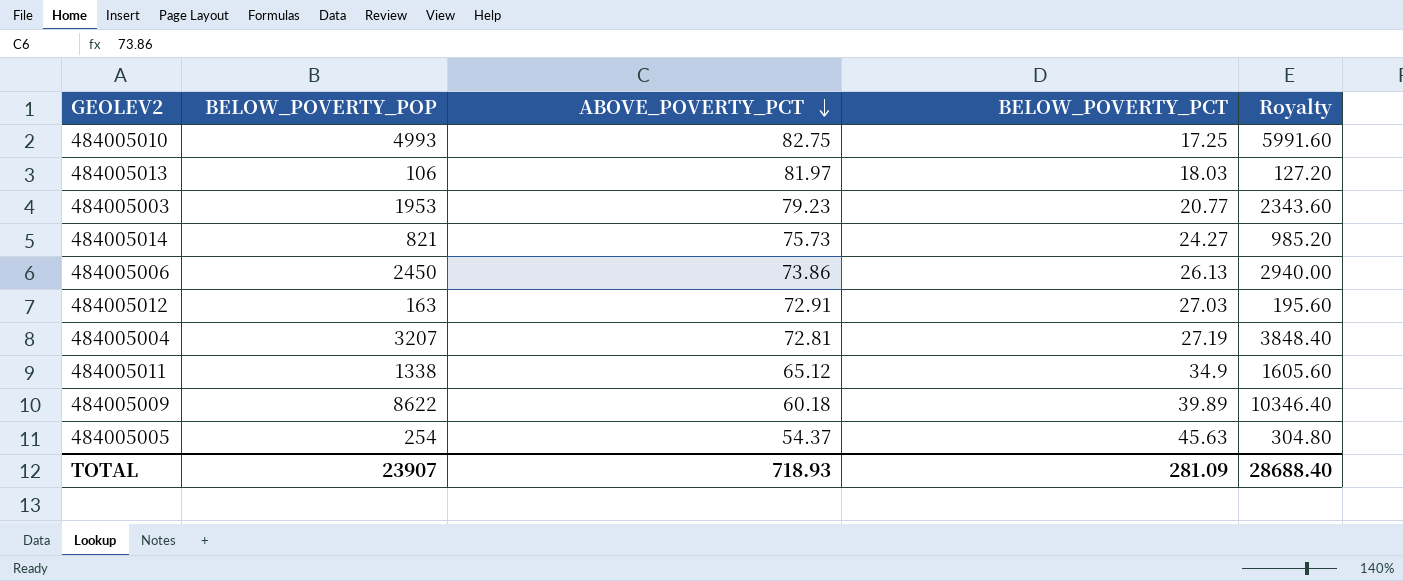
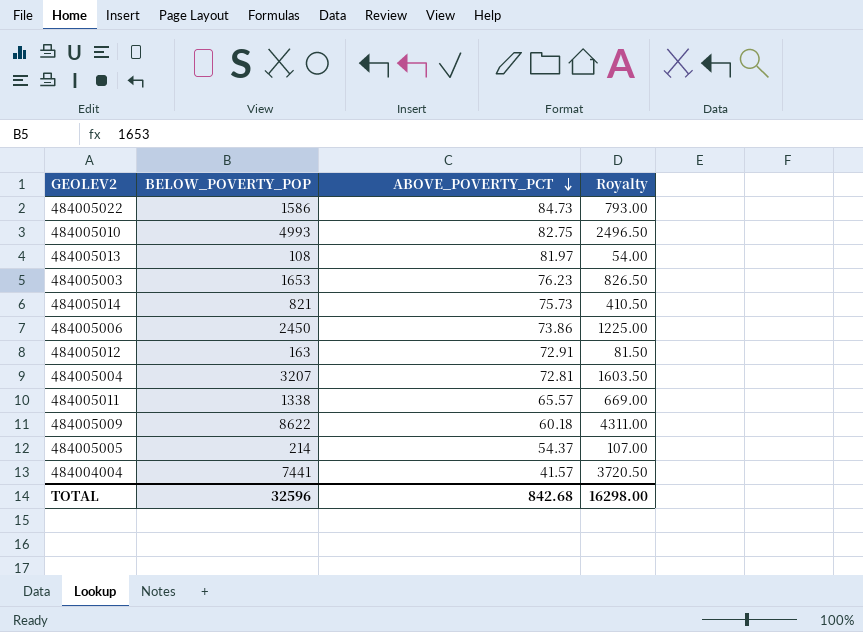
column BELOW_POVERTY_PCT | position: 4 -> none
column Royalty | formula: [BELOW_POVERTY_POP] * 1.2 -> [BELOW_POVERTY_POP] * 0.5
row 484005022: none -> 1586 | 84.73 | 793.00
484005013 | BELOW_POVERTY_POP: 106 -> 108
484005003 | BELOW_POVERTY_POP: 1953 -> 1653
484005003 | ABOVE_POVERTY_PCT: 79.23 -> 76.23
484005011 | ABOVE_POVERTY_PCT: 65.12 -> 65.57
484005005 | BELOW_POVERTY_POP: 254 -> 214
row 484004004: none -> 7441 | 41.57 | 3720.50
TOTAL | BELOW_POVERTY_POP: 23907 -> 32596
TOTAL | ABOVE_POVERTY_PCT: 718.93 -> 842.68
TOTAL | Royalty: 28688.40 -> 16298.00

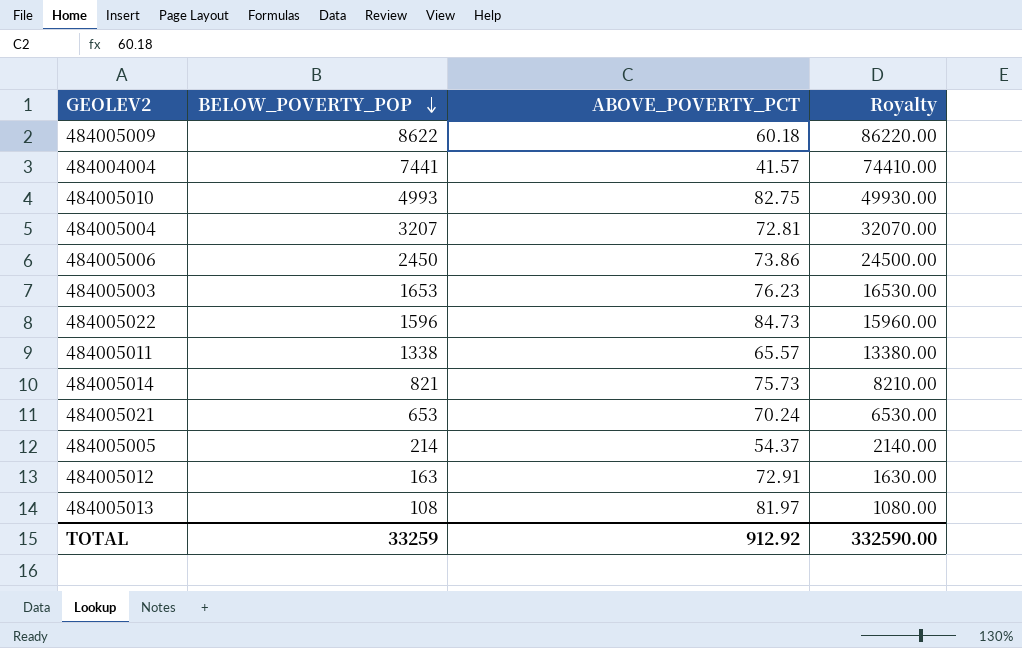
row order: ABOVE_POVERTY_PCT descending -> BELOW_POVERTY_POP descending
column Royalty | formula: [BELOW_POVERTY_POP] * 0.5 -> [BELOW_POVERTY_POP] * 10
484005022 | BELOW_POVERTY_POP: 1586 -> 1596
row 484005021: none -> 653 | 70.24 | 6530.00
TOTAL | BELOW_POVERTY_POP: 32596 -> 33259
TOTAL | ABOVE_POVERTY_PCT: 842.68 -> 912.92
TOTAL | Royalty: 16298.00 -> 332590.00

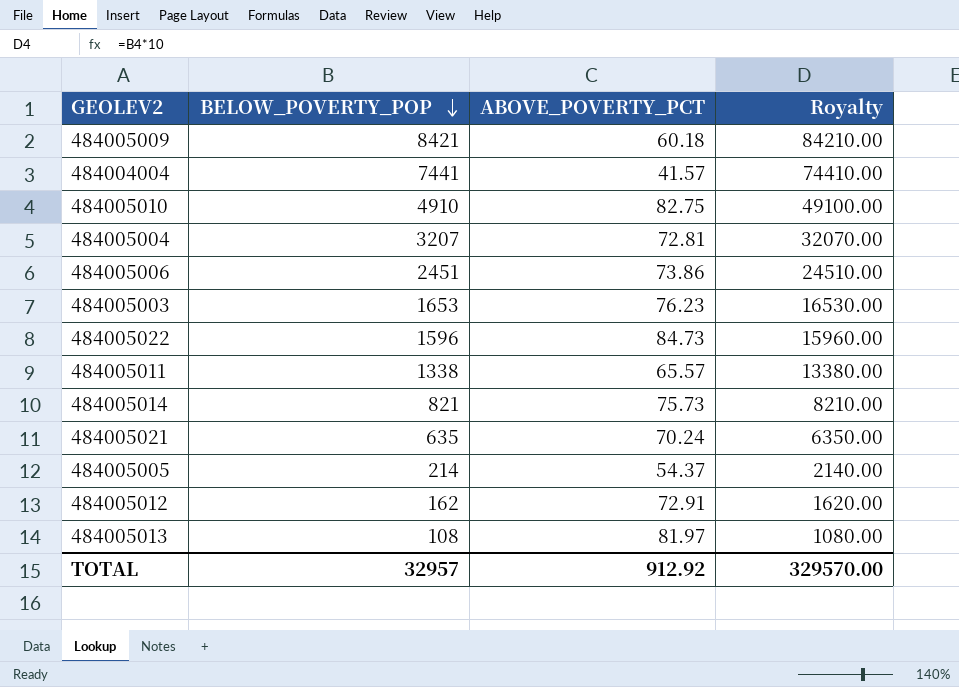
484005009 | BELOW_POVERTY_POP: 8622 -> 8421
484005009 | Royalty: 86220.00 -> 84210.00
484005010 | BELOW_POVERTY_POP: 4993 -> 4910
484005010 | Royalty: 49930.00 -> 49100.00
484005006 | BELOW_POVERTY_POP: 2450 -> 2451
484005006 | Royalty: 24500.00 -> 24510.00
484005021 | BELOW_POVERTY_POP: 653 -> 635
484005021 | Royalty: 6530.00 -> 6350.00
484005012 | BELOW_POVERTY_POP: 163 -> 162
484005012 | Royalty: 1630.00 -> 1620.00
TOTAL | BELOW_POVERTY_POP: 33259 -> 32957
TOTAL | Royalty: 332590.00 -> 329570.00

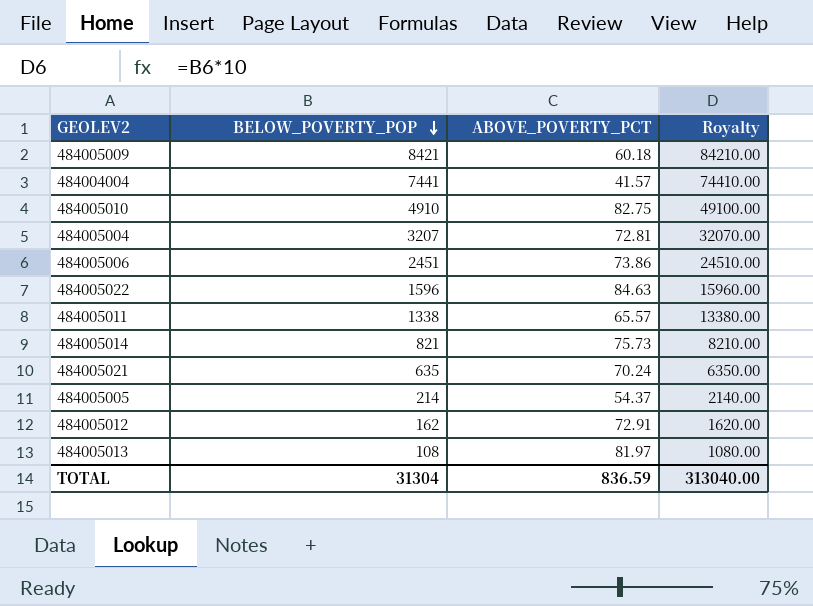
row 484005003: 1653 | 76.23 | 16530.00 -> none
484005022 | ABOVE_POVERTY_PCT: 84.73 -> 84.63
TOTAL | BELOW_POVERTY_POP: 32957 -> 31304
TOTAL | ABOVE_POVERTY_PCT: 912.92 -> 836.59
TOTAL | Royalty: 329570.00 -> 313040.00

